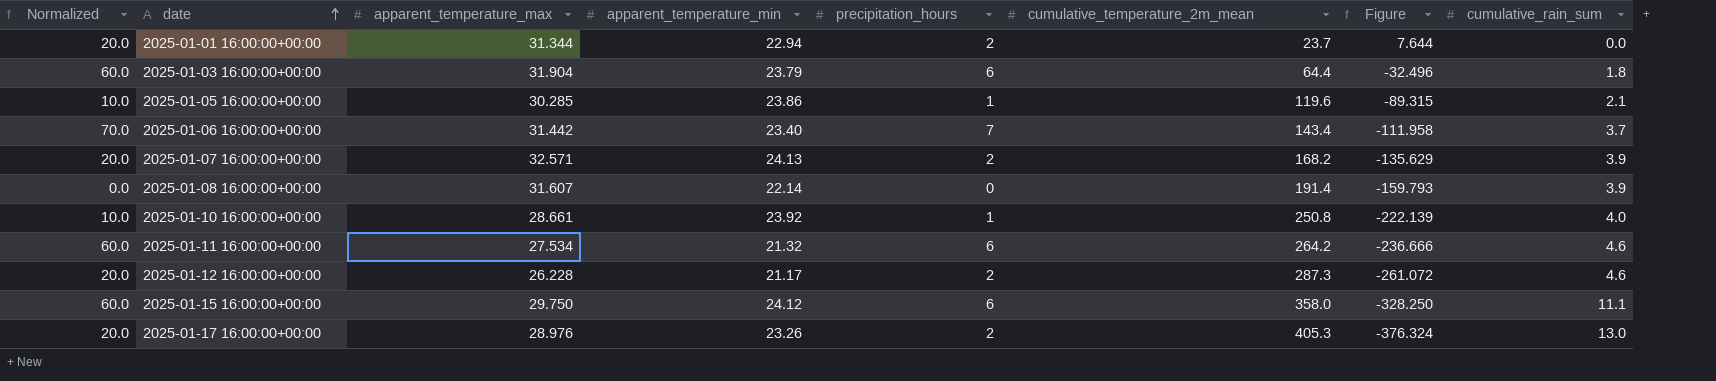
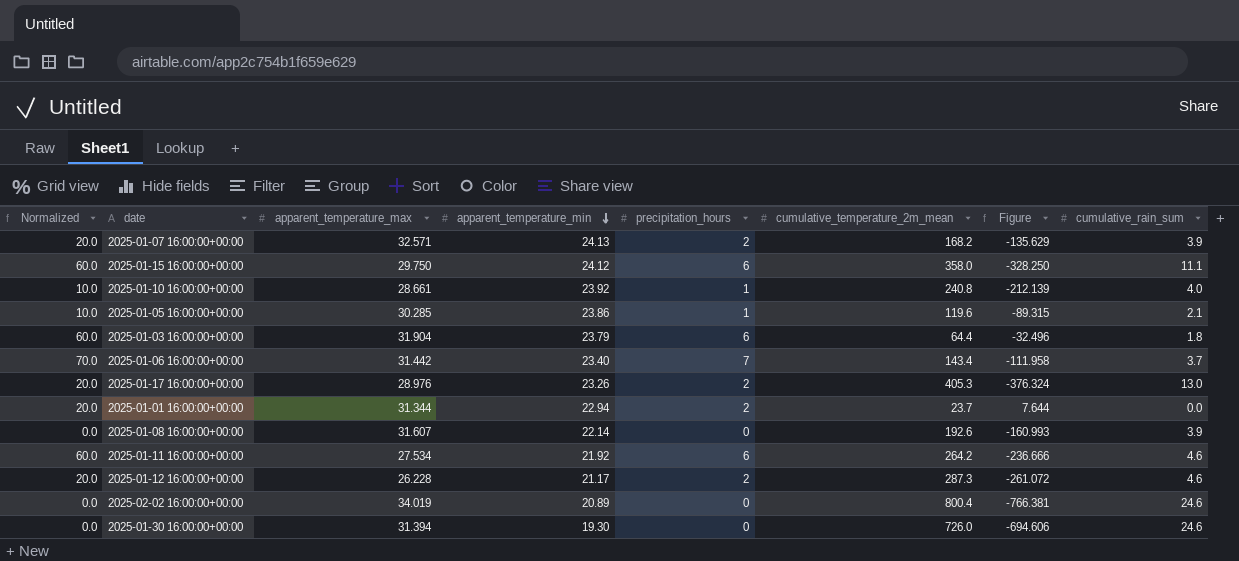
row order: date ascending -> apparent_temperature_min descending
2025-01-10 16:00:00+00:00 | cumulative_temperature_2m_mean: 250.8 -> 240.8
2025-01-10 16:00:00+00:00 | Figure: -222.139 -> -212.139
2025-01-08 16:00:00+00:00 | cumulative_temperature_2m_mean: 191.4 -> 192.6
2025-01-08 16:00:00+00:00 | Figure: -159.793 -> -160.993
2025-01-11 16:00:00+00:00 | apparent_temperature_min: 21.32 -> 21.92
row 2025-02-02 16:00:00+00:00: none -> 0.0 | 34.019 | 20.89 | 0 | 800.4 | -766.381 | 24.6
row 2025-01-30 16:00:00+00:00: none -> 0.0 | 31.394 | 19.30 | 0 | 726.0 | -694.606 | 24.6

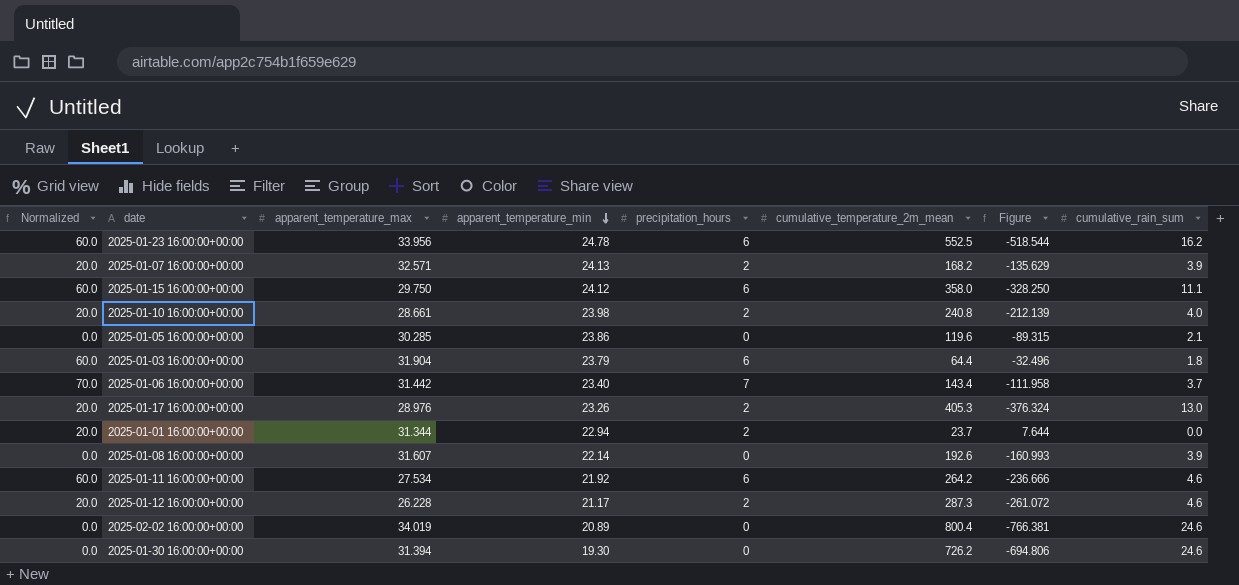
row 2025-01-23 16:00:00+00:00: none -> 60.0 | 33.956 | 24.78 | 6 | 552.5 | -518.544 | 16.2
2025-01-10 16:00:00+00:00 | Normalized: 10.0 -> 20.0
2025-01-10 16:00:00+00:00 | apparent_temperature_min: 23.92 -> 23.98
2025-01-10 16:00:00+00:00 | precipitation_hours: 1 -> 2
2025-01-05 16:00:00+00:00 | Normalized: 10.0 -> 0.0
2025-01-05 16:00:00+00:00 | precipitation_hours: 1 -> 0
2025-01-30 16:00:00+00:00 | cumulative_temperature_2m_mean: 726.0 -> 726.2
2025-01-30 16:00:00+00:00 | Figure: -694.606 -> -694.806

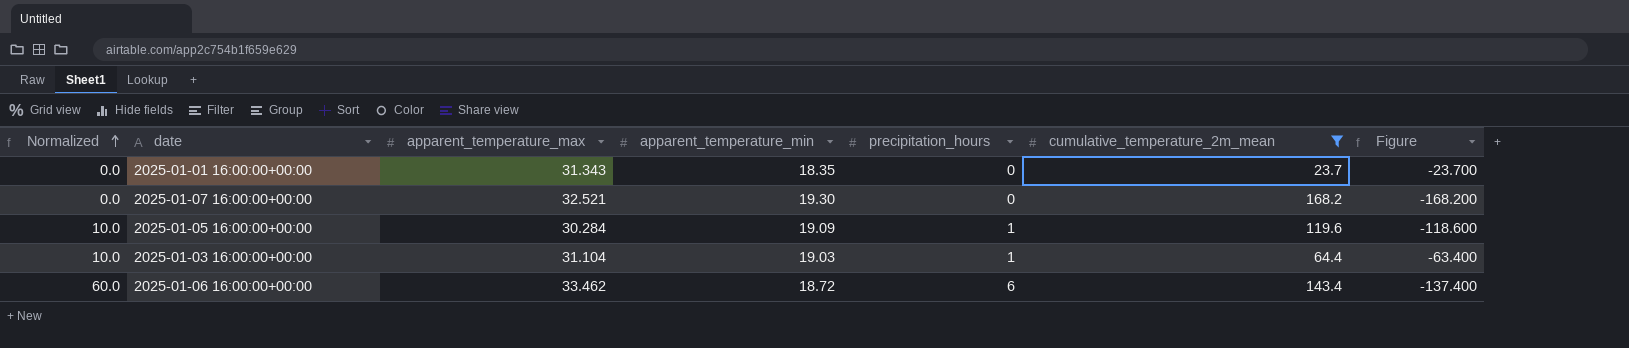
filter: none -> cumulative_temperature_2m_mean <= 168.2
row order: apparent_temperature_min descending -> Normalized ascending
column cumulative_rain_sum | position: 8 -> none
column Figure | formula: [apparent_temperature_max] - [cumulative_temperature_2m_mean] -> [precipitation_hours] - [cumulative_temperature_2m_mean]
2025-01-01 16:00:00+00:00 | Normalized: 20.0 -> 0.0
2025-01-01 16:00:00+00:00 | apparent_temperature_max: 31.344 -> 31.343
2025-01-01 16:00:00+00:00 | apparent_temperature_min: 22.94 -> 18.35
2025-01-01 16:00:00+00:00 | precipitation_hours: 2 -> 0
2025-01-07 16:00:00+00:00 | Normalized: 20.0 -> 0.0
2025-01-07 16:00:00+00:00 | apparent_temperature_max: 32.571 -> 32.521
2025-01-07 16:00:00+00:00 | apparent_temperature_min: 24.13 -> 19.30
2025-01-07 16:00:00+00:00 | precipitation_hours: 2 -> 0
2025-01-05 16:00:00+00:00 | Normalized: 0.0 -> 10.0
2025-01-05 16:00:00+00:00 | apparent_temperature_max: 30.285 -> 30.284
2025-01-05 16:00:00+00:00 | apparent_temperature_min: 23.86 -> 19.09
2025-01-05 16:00:00+00:00 | precipitation_hours: 0 -> 1
2025-01-03 16:00:00+00:00 | Normalized: 60.0 -> 10.0
2025-01-03 16:00:00+00:00 | apparent_temperature_max: 31.904 -> 31.104
2025-01-03 16:00:00+00:00 | apparent_temperature_min: 23.79 -> 19.03
2025-01-03 16:00:00+00:00 | precipitation_hours: 6 -> 1
2025-01-06 16:00:00+00:00 | Normalized: 70.0 -> 60.0
2025-01-06 16:00:00+00:00 | apparent_temperature_max: 31.442 -> 33.462
2025-01-06 16:00:00+00:00 | apparent_temperature_min: 23.40 -> 18.72
2025-01-06 16:00:00+00:00 | precipitation_hours: 7 -> 6

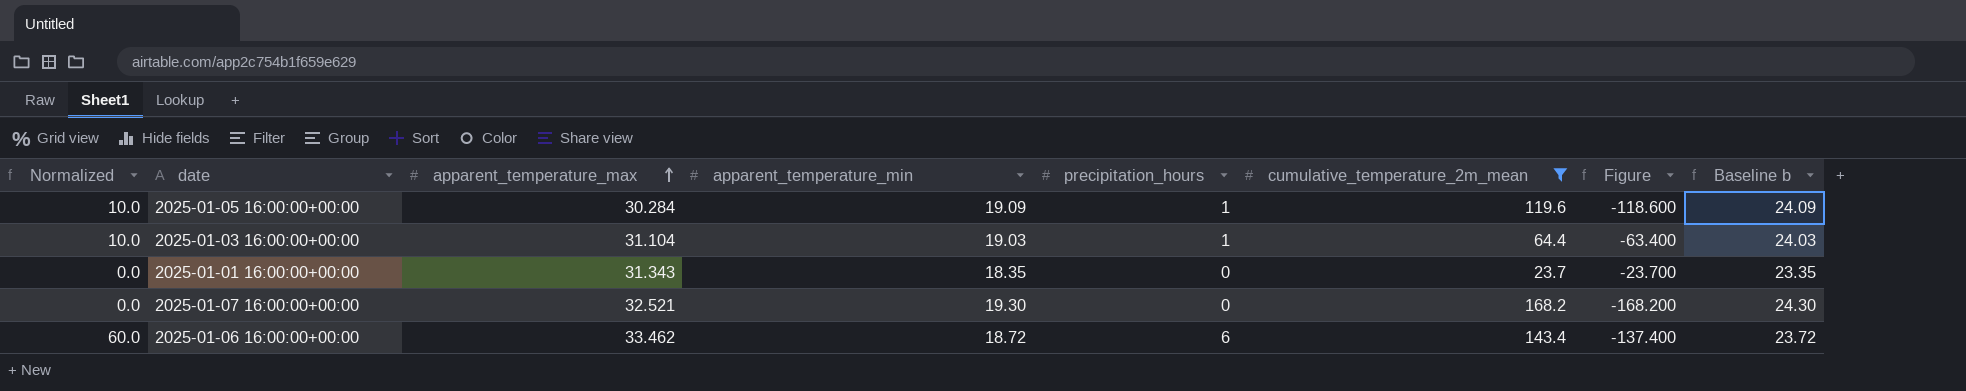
row order: Normalized ascending -> apparent_temperature_max ascending
column Baseline b | formula: none -> [apparent_temperature_min] + 5

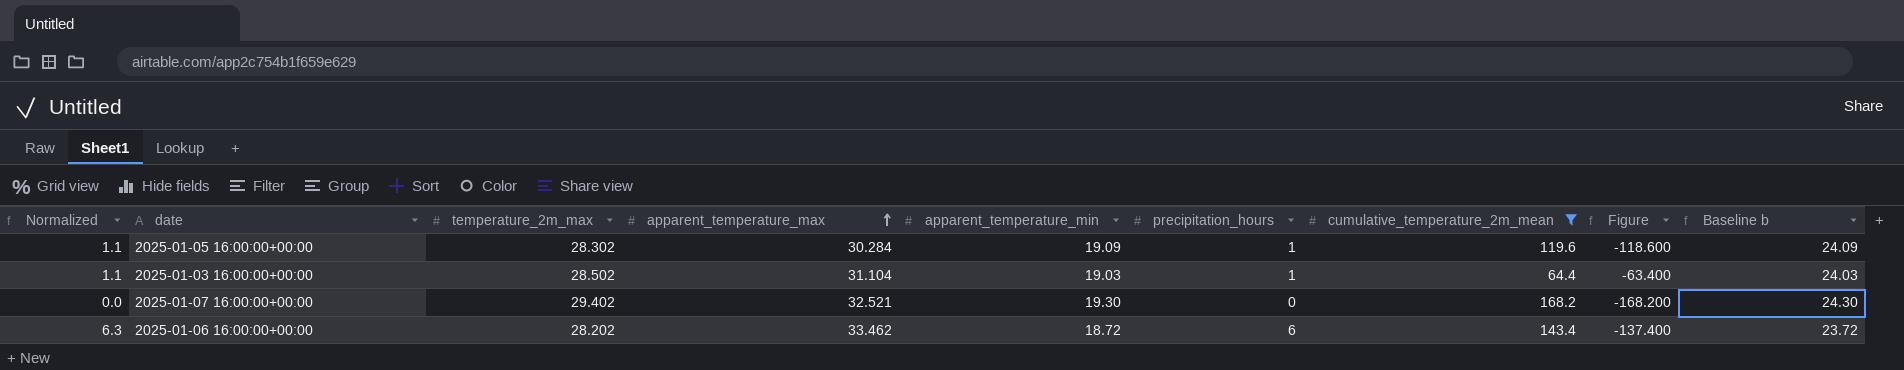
column Normalized | formula: [precipitation_hours] * 10 -> [precipitation_hours] * 1.05
column temperature_2m_max | position: none -> 3
row 2025-01-01 16:00:00+00:00: 0.0 | 31.343 | 18.35 | 0 | 23.7 | -23.700 | 23.35 -> none

